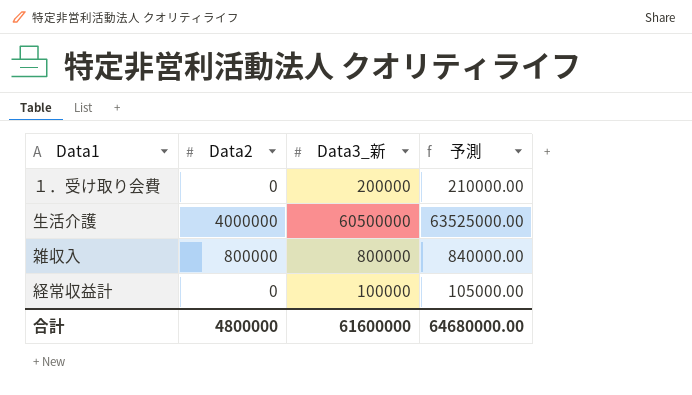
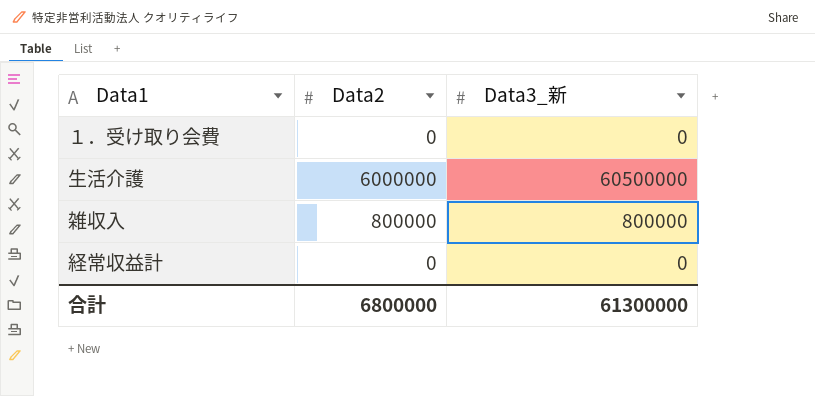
column 予測 | formula: [Data3_新] * 1.05 -> none
１．受け取り会費 | Data3_新: 200000 -> 0
生活介護 | Data2: 4000000 -> 6000000
経常収益計 | Data3_新: 100000 -> 0
合計 | Data2: 4800000 -> 6800000
合計 | Data3_新: 61600000 -> 61300000

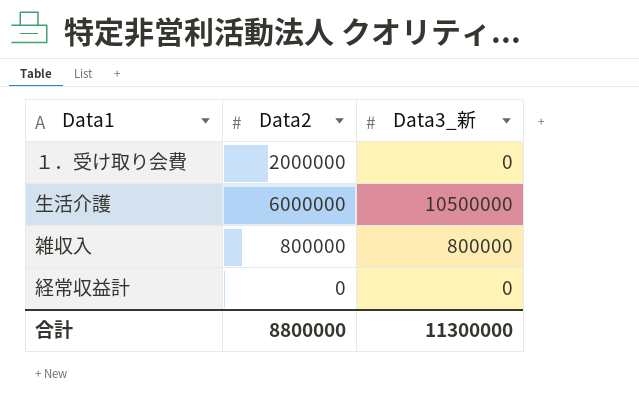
１．受け取り会費 | Data2: 0 -> 2000000
生活介護 | Data3_新: 60500000 -> 10500000
合計 | Data2: 6800000 -> 8800000
合計 | Data3_新: 61300000 -> 11300000

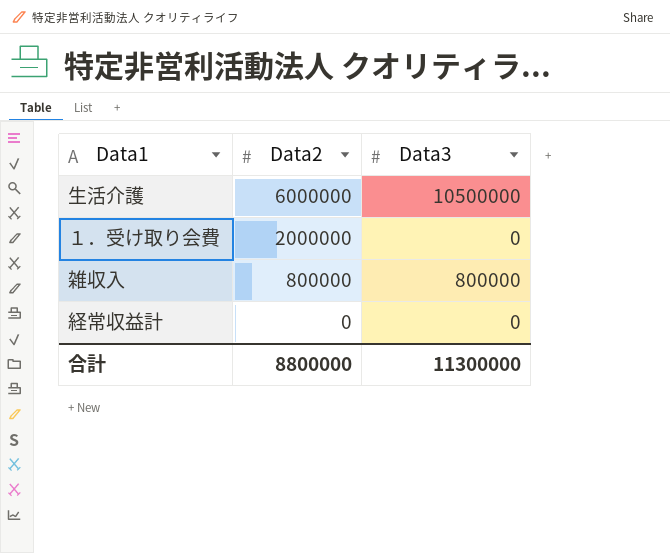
row order: none -> Data2 descending
column name: Data3_新 -> Data3

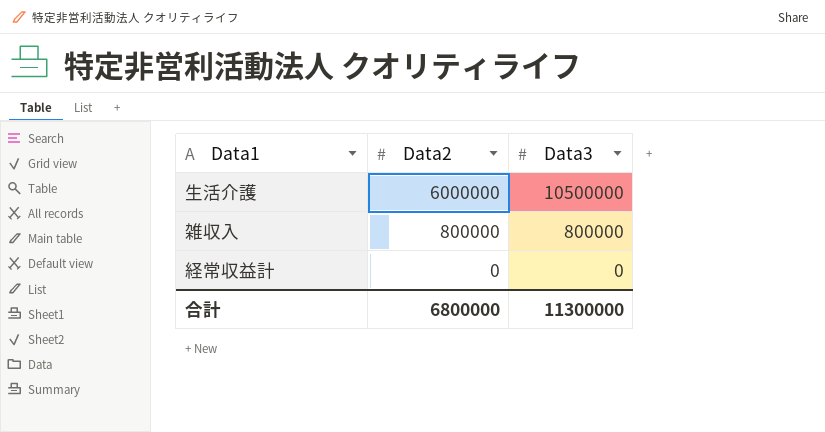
row １．受け取り会費: 2000000 | 0 -> none
合計 | Data2: 8800000 -> 6800000

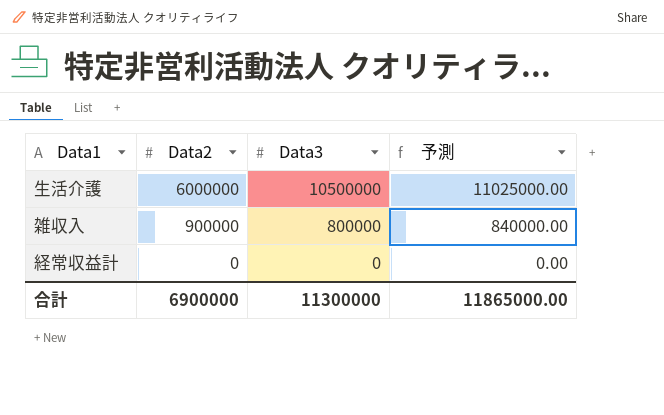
column 予測 | formula: none -> [Data3] * 1.05
雑収入 | Data2: 800000 -> 900000
合計 | Data2: 6800000 -> 6900000

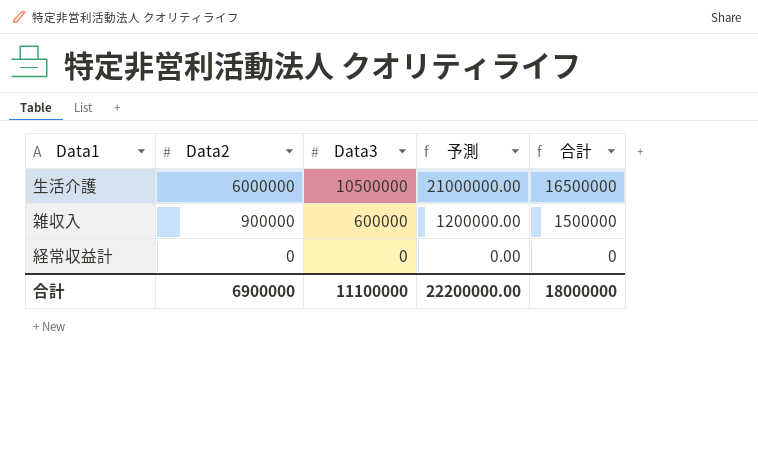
column 予測 | formula: [Data3] * 1.05 -> [Data3] * 2
column 合計 | formula: none -> [Data2] + [Data3]
雑収入 | Data3: 800000 -> 600000
合計 | Data3: 11300000 -> 11100000
合計 | 予測: 11865000.00 -> 22200000.00

